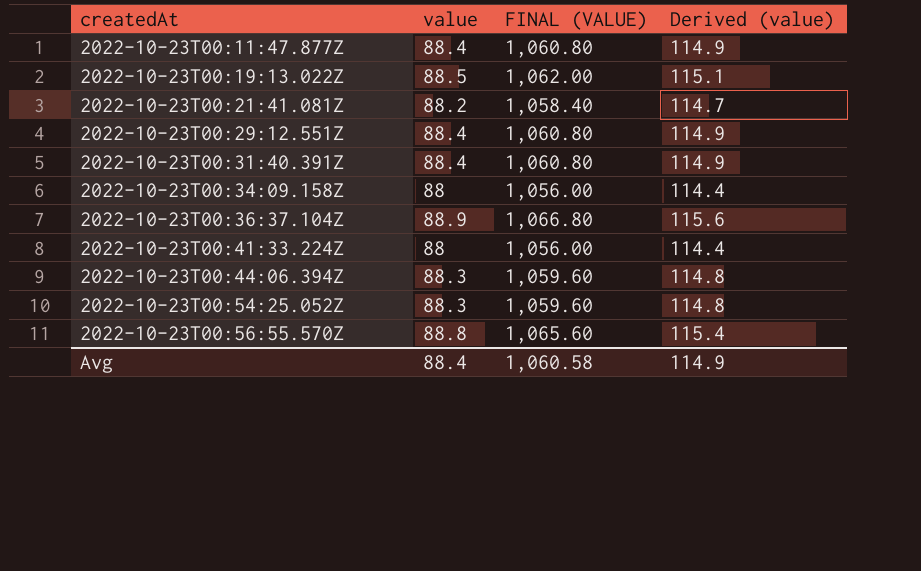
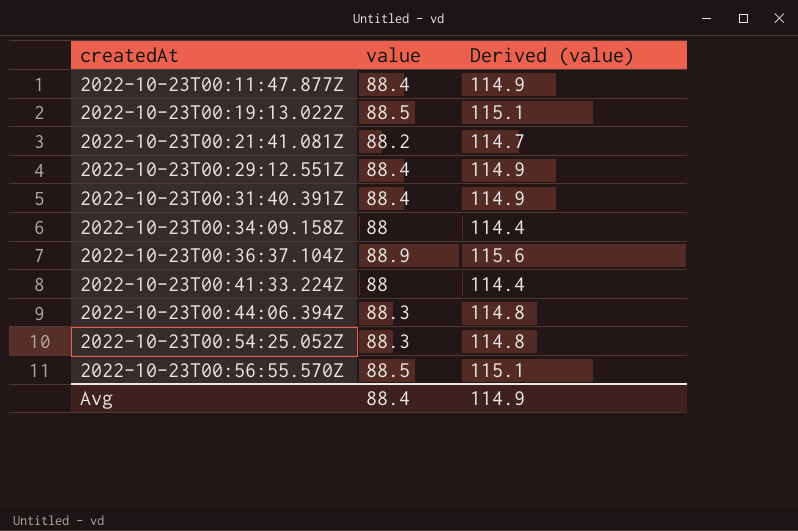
column FINAL (VALUE) | formula: [value] * 12 -> none
2022-10-23T00:56:55.570Z | value: 88.8 -> 88.5
2022-10-23T00:56:55.570Z | Derived (value): 115.4 -> 115.1

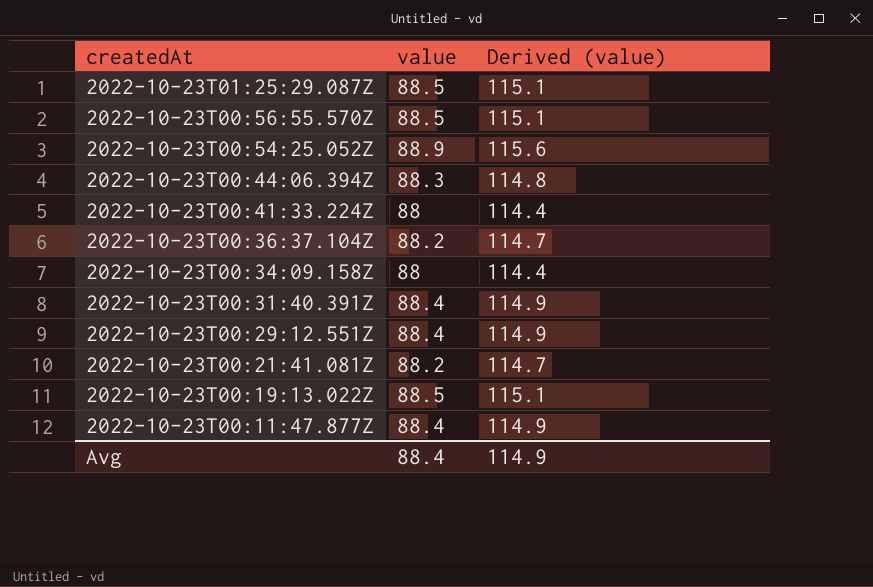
row order: createdAt ascending -> createdAt descending
row 2022-10-23T01:25:29.087Z: none -> 88.5 | 115.1
2022-10-23T00:54:25.052Z | value: 88.3 -> 88.9
2022-10-23T00:54:25.052Z | Derived (value): 114.8 -> 115.6
2022-10-23T00:36:37.104Z | value: 88.9 -> 88.2
2022-10-23T00:36:37.104Z | Derived (value): 115.6 -> 114.7

